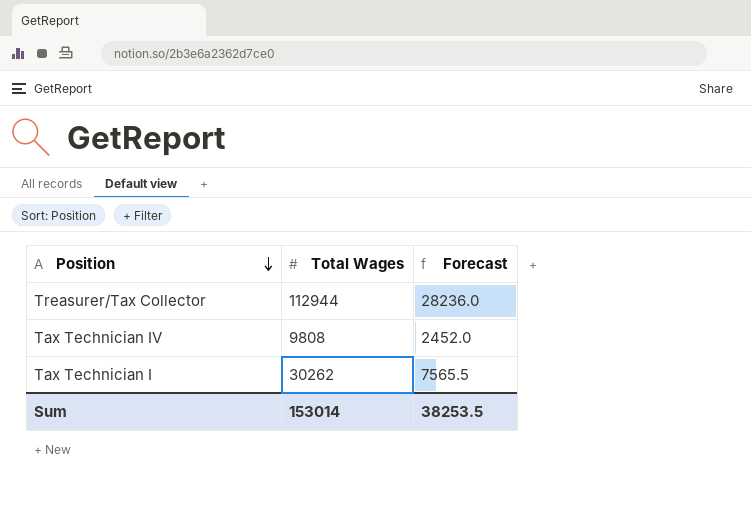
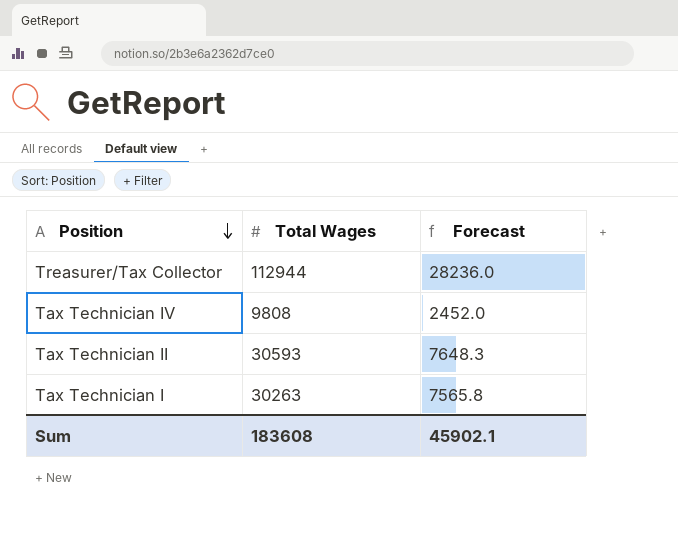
row Tax Technician II: none -> 30593 | 7648.3
Tax Technician I | Total Wages: 30262 -> 30263
Tax Technician I | Forecast: 7565.5 -> 7565.8
Sum | Total Wages: 153014 -> 183608
Sum | Forecast: 38253.5 -> 45902.1

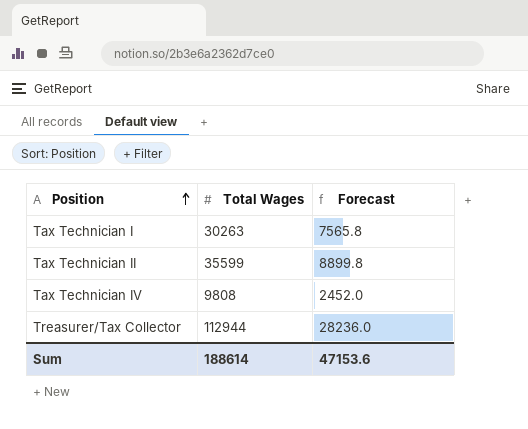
row order: Position descending -> Position ascending
Tax Technician II | Total Wages: 30593 -> 35599
Tax Technician II | Forecast: 7648.3 -> 8899.8
Sum | Total Wages: 183608 -> 188614
Sum | Forecast: 45902.1 -> 47153.6

